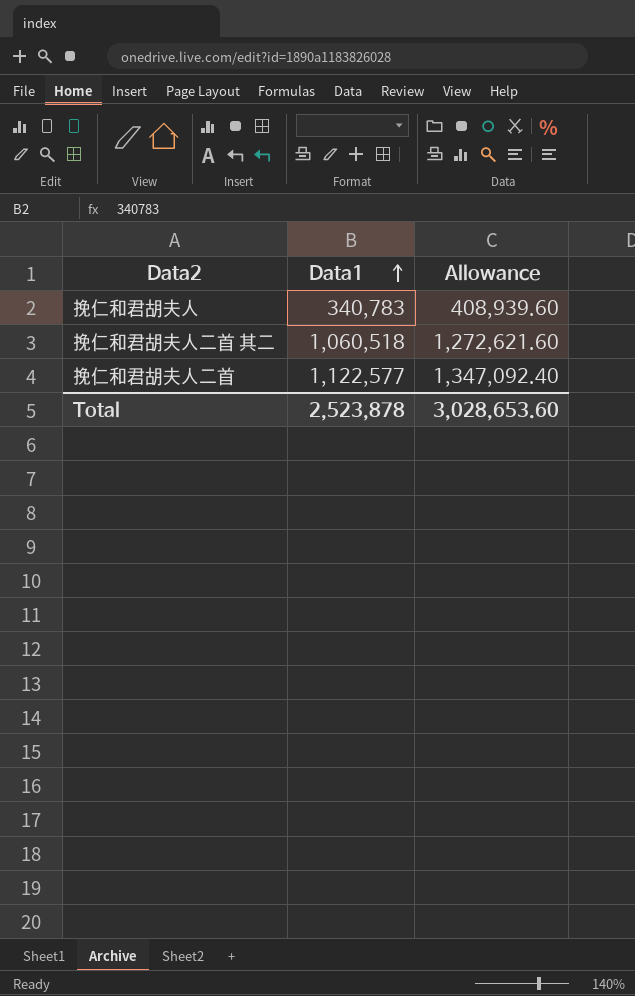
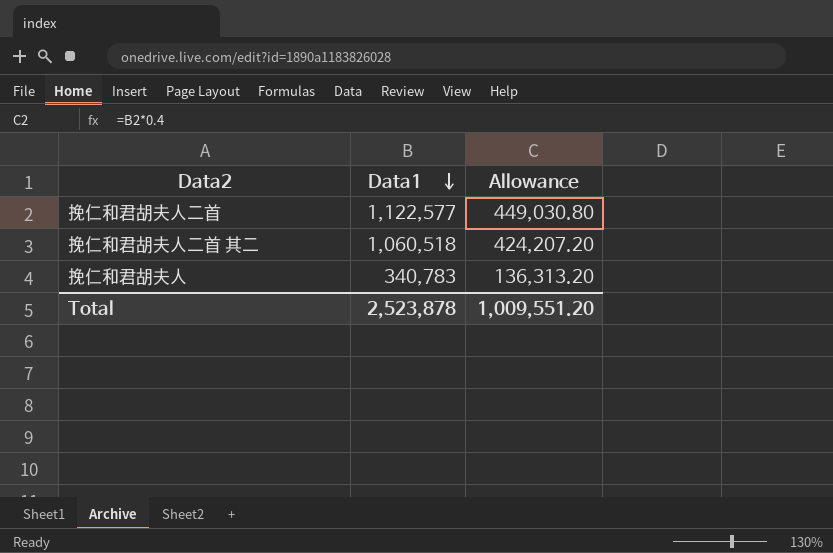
row order: Data1 ascending -> Data1 descending
column Allowance | formula: [Data1] * 1.2 -> [Data1] * 0.4
Total | Allowance: 3,028,653.60 -> 1,009,551.20

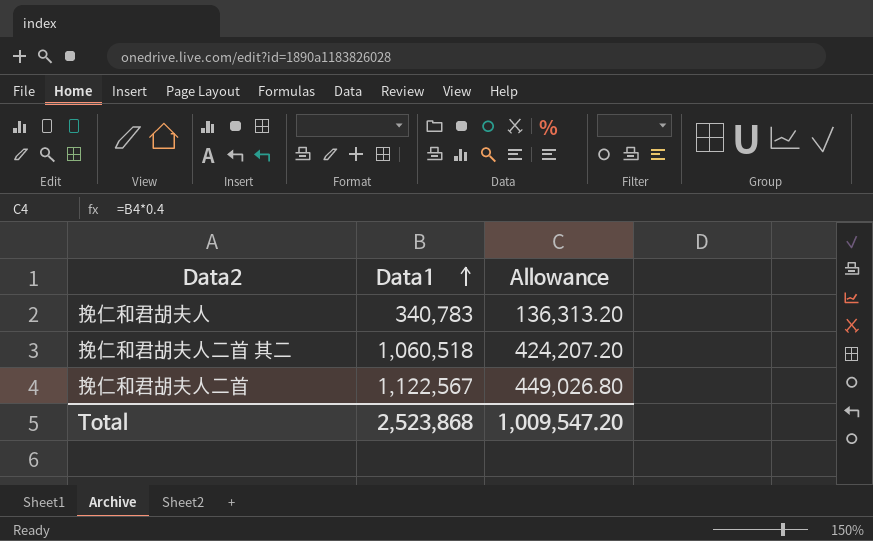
row order: Data1 descending -> Data1 ascending
挽仁和君胡夫人二首 | Data1: 1,122,577 -> 1,122,567
挽仁和君胡夫人二首 | Allowance: 449,030.80 -> 449,026.80
Total | Data1: 2,523,878 -> 2,523,868
Total | Allowance: 1,009,551.20 -> 1,009,547.20

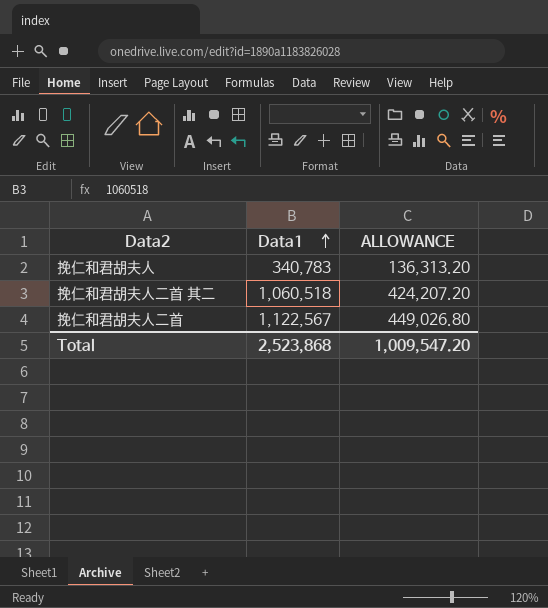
column name: Allowance -> ALLOWANCE

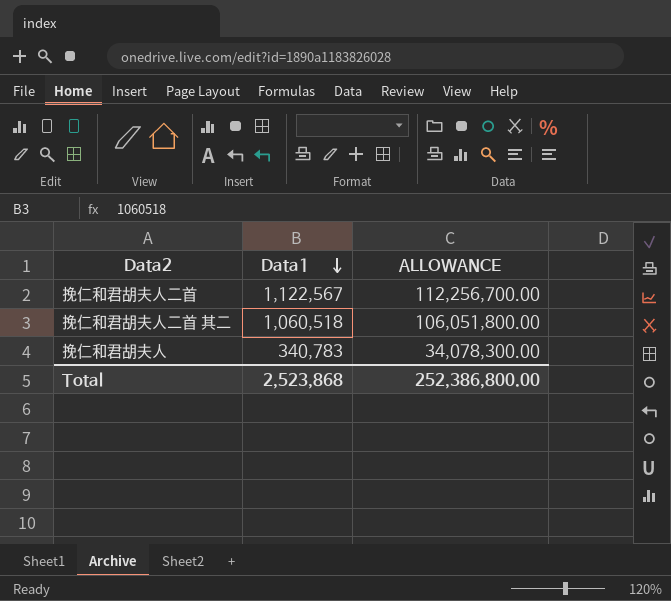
row order: Data1 ascending -> Data1 descending
column ALLOWANCE | formula: [Data1] * 0.4 -> [Data1] * 100
Total | ALLOWANCE: 1,009,547.20 -> 252,386,800.00

